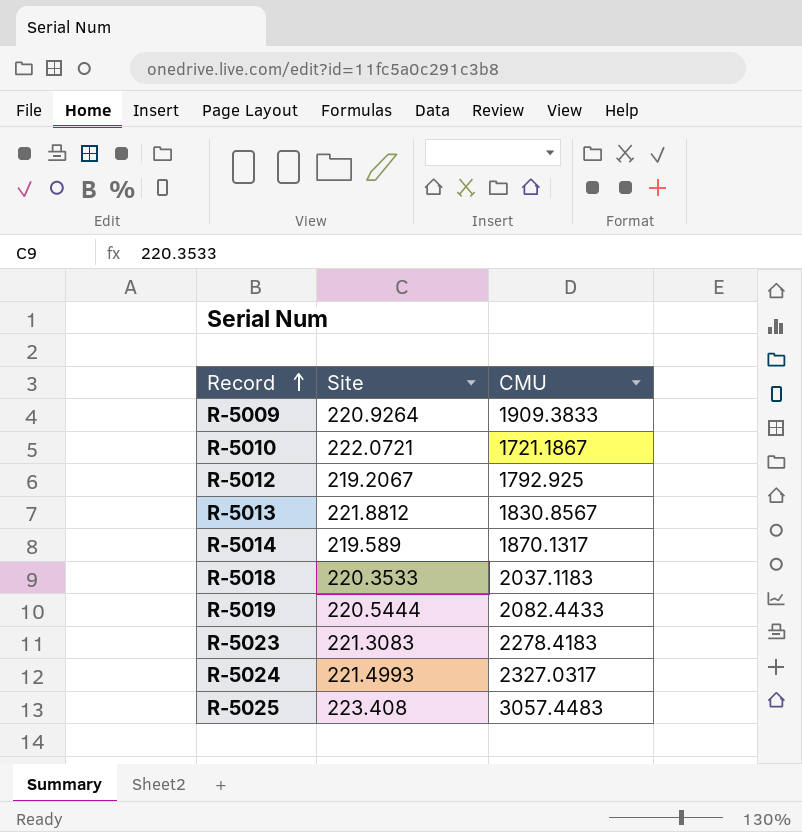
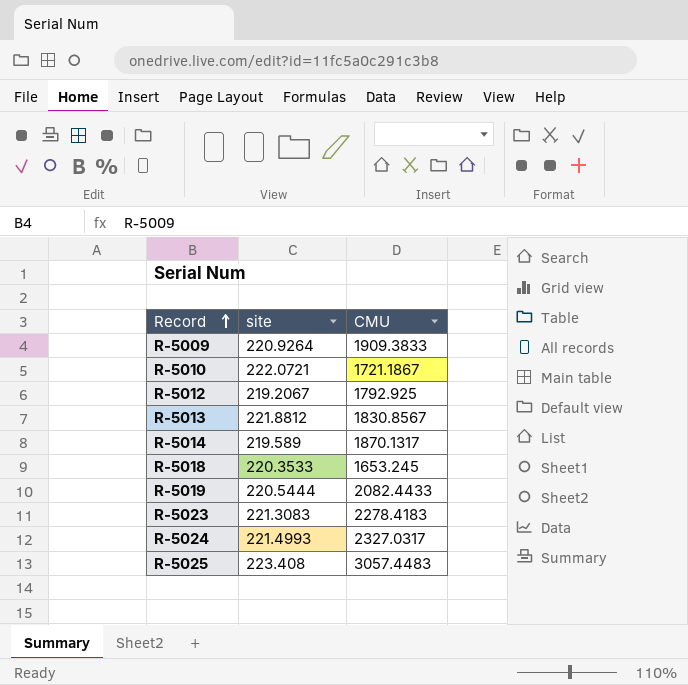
column name: Site -> site
R-5018 | CMU: 2037.1183 -> 1653.245

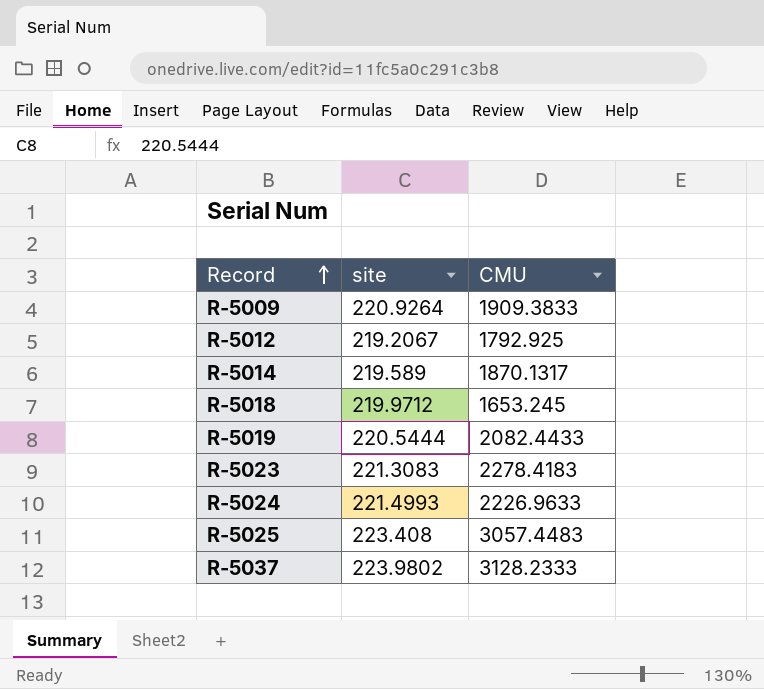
row R-5010: 222.0721 | 1721.1867 -> none
row R-5013: 221.8812 | 1830.8567 -> none
R-5018 | site: 220.3533 -> 219.9712
R-5024 | CMU: 2327.0317 -> 2226.9633
row R-5037: none -> 223.9802 | 3128.2333

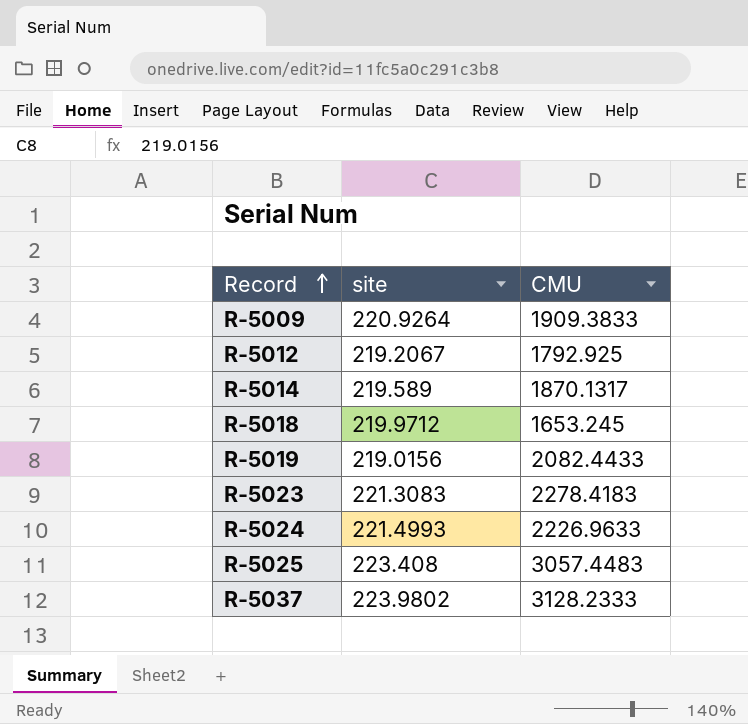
R-5019 | site: 220.5444 -> 219.0156

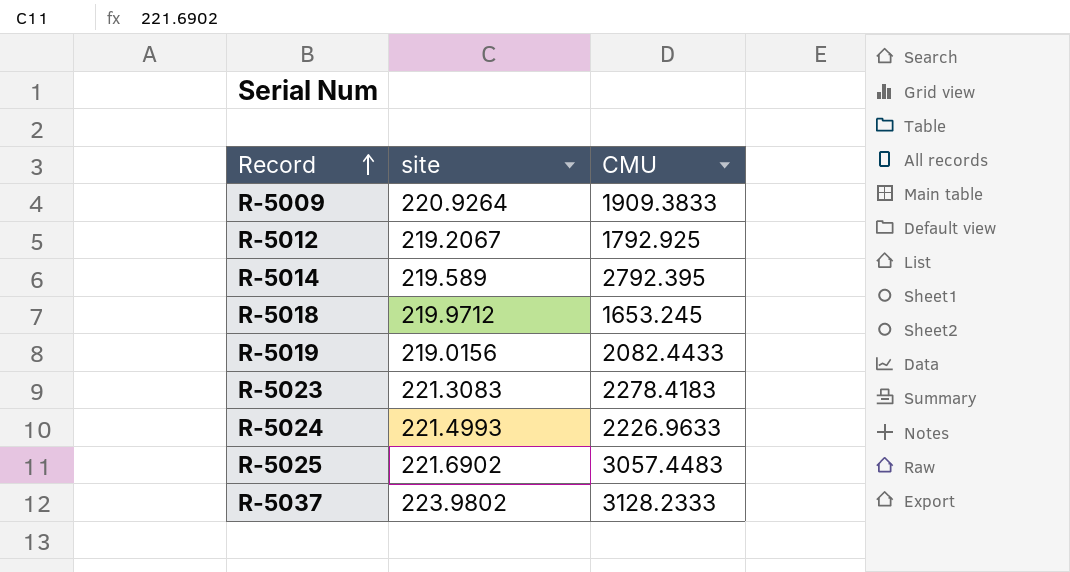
R-5014 | CMU: 1870.1317 -> 2792.395
R-5025 | site: 223.408 -> 221.6902

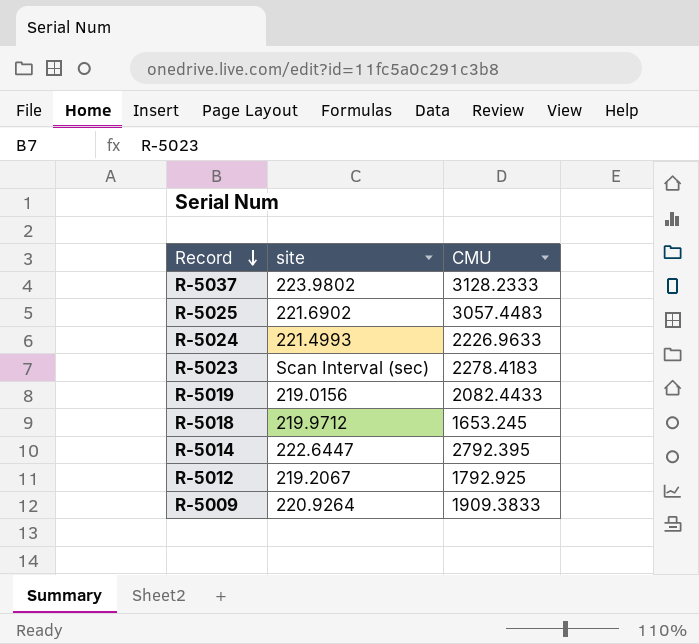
row order: Record ascending -> Record descending
R-5023 | site: 221.3083 -> Scan Interval (sec)
R-5014 | site: 219.589 -> 222.6447

